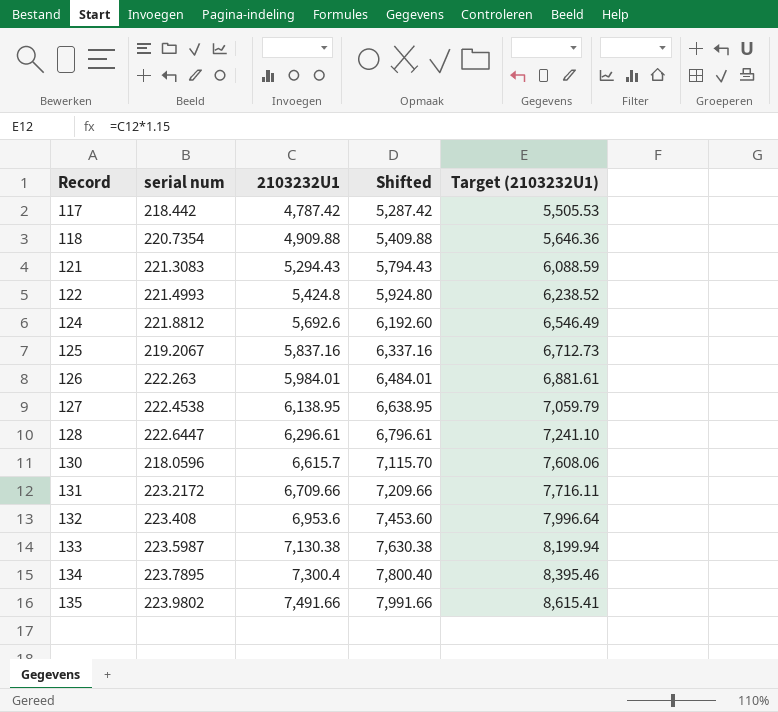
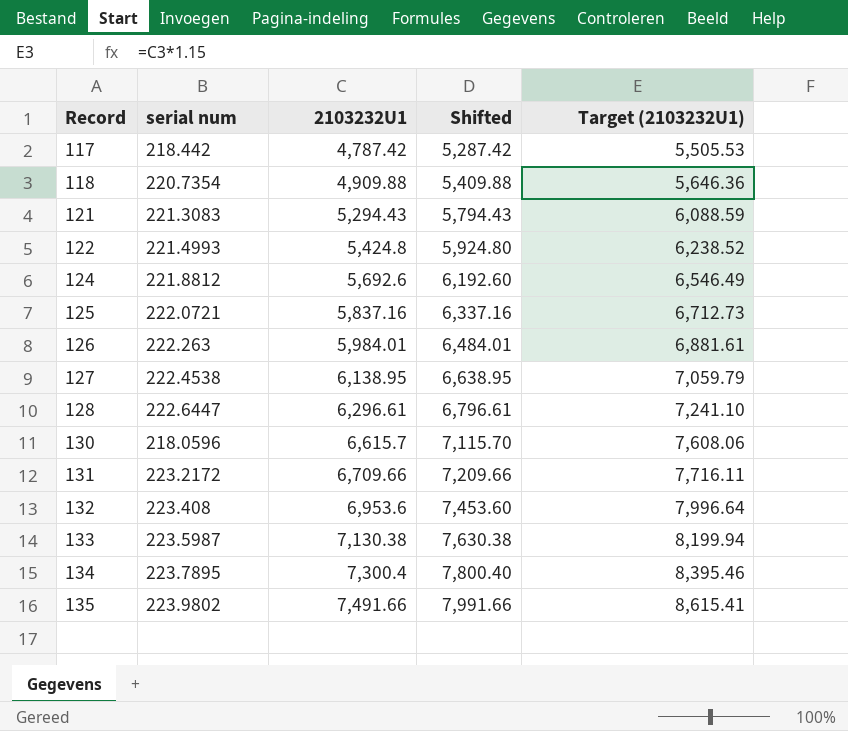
125 | serial num: 219.2067 -> 222.0721

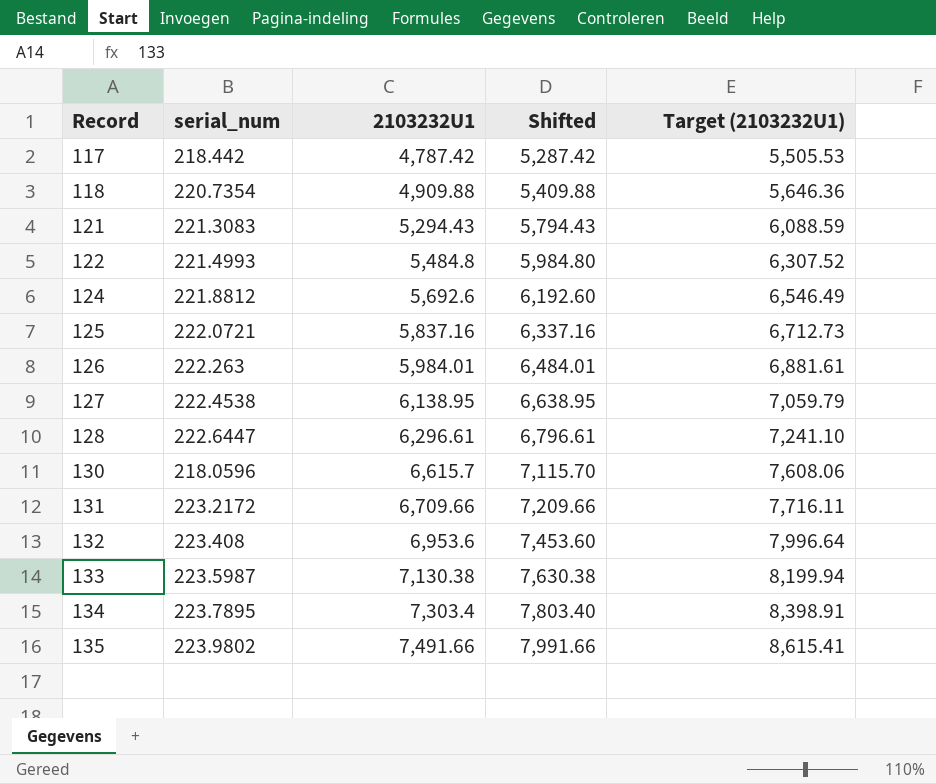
column name: serial num -> serial_num
122 | 2103232U1: 5,424.8 -> 5,484.8
122 | Shifted: 5,924.80 -> 5,984.80
122 | Target (2103232U1): 6,238.52 -> 6,307.52
134 | 2103232U1: 7,300.4 -> 7,303.4
134 | Shifted: 7,800.40 -> 7,803.40
134 | Target (2103232U1): 8,395.46 -> 8,398.91

